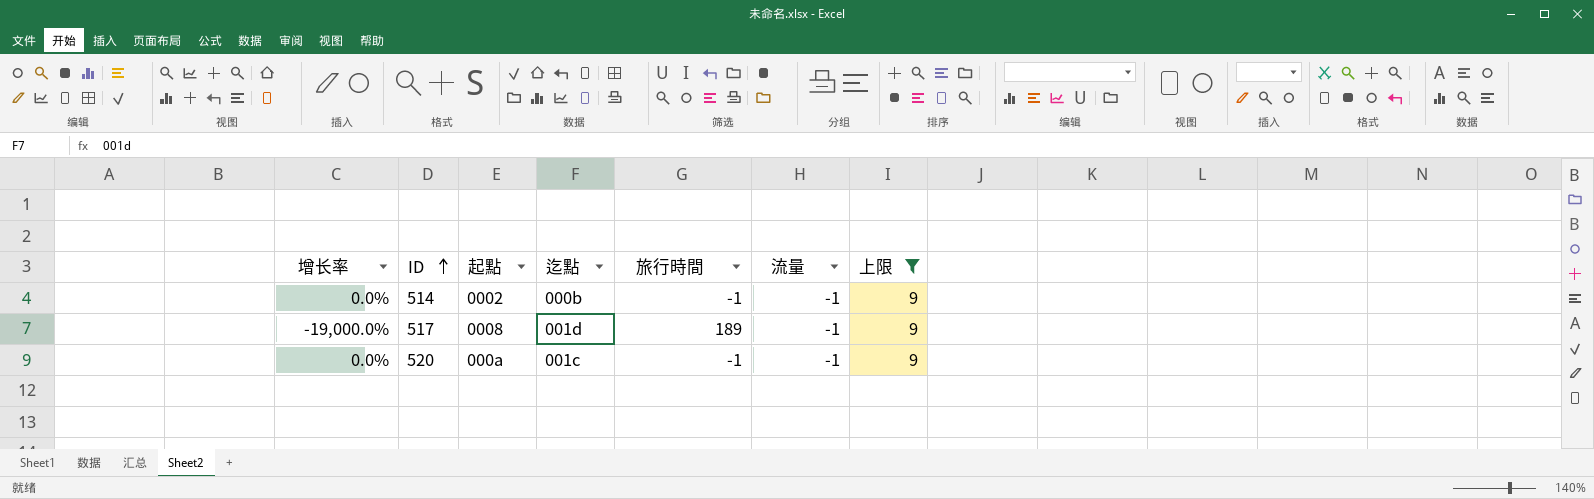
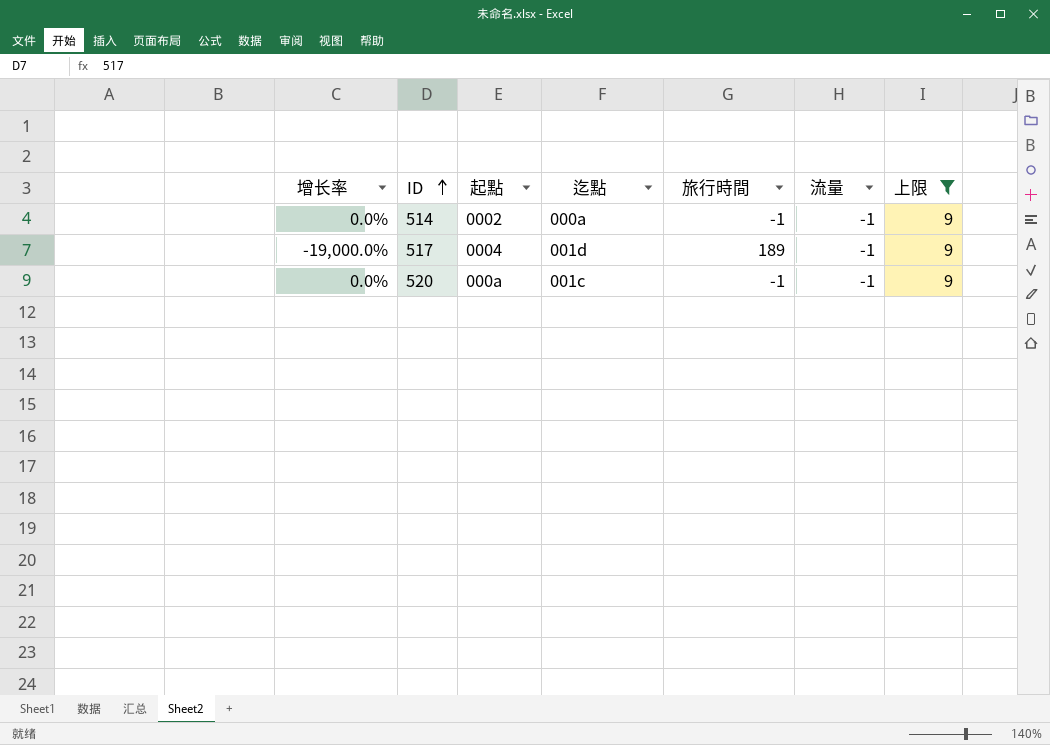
514 | 迄點: 000b -> 000a
517 | 起點: 0008 -> 0004

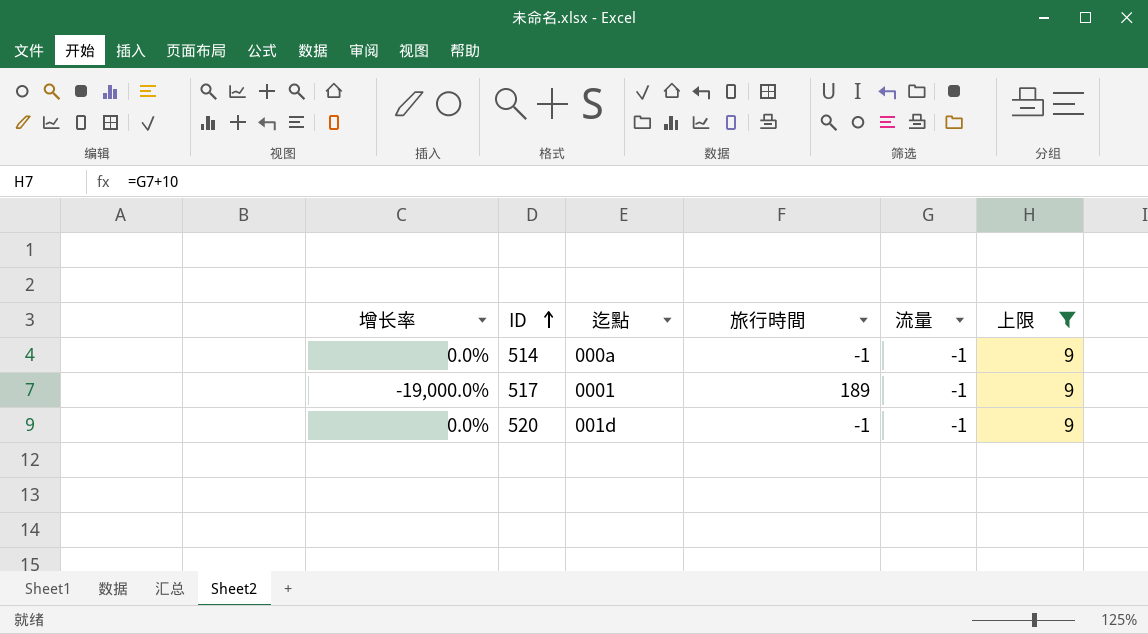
column 起點 | position: 3 -> none
517 | 迄點: 001d -> 0001
520 | 迄點: 001c -> 001d

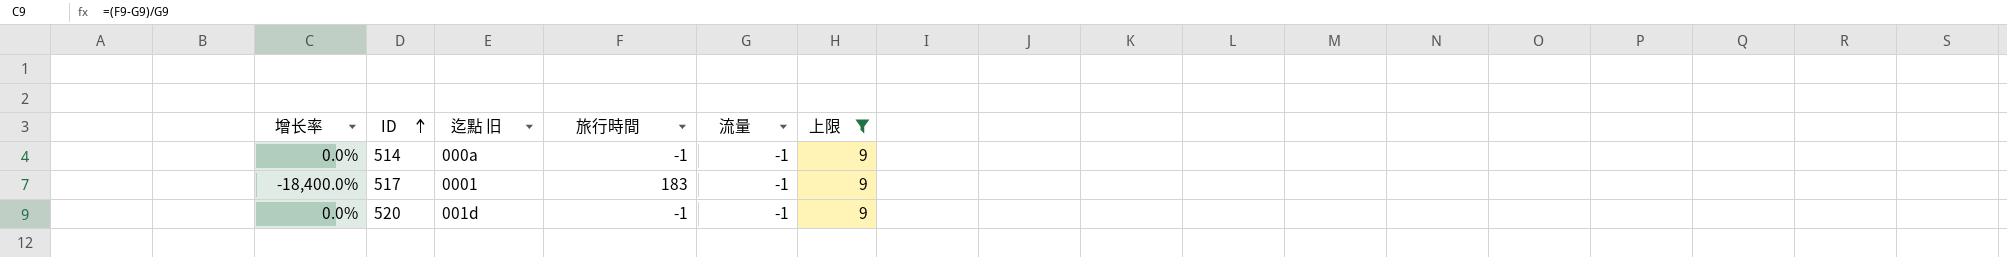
column name: 迄點 -> 迄點 旧
517 | 增长率: -19,000.0% -> -18,400.0%
517 | 旅行時間: 189 -> 183

